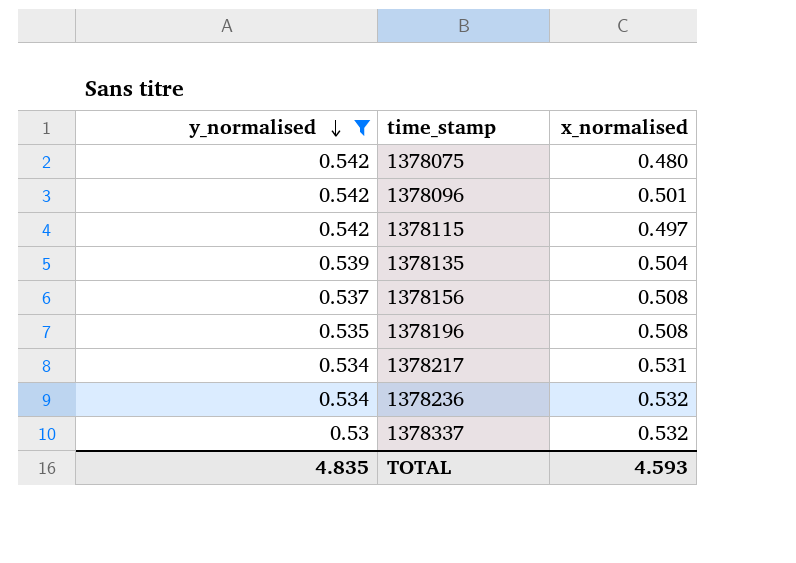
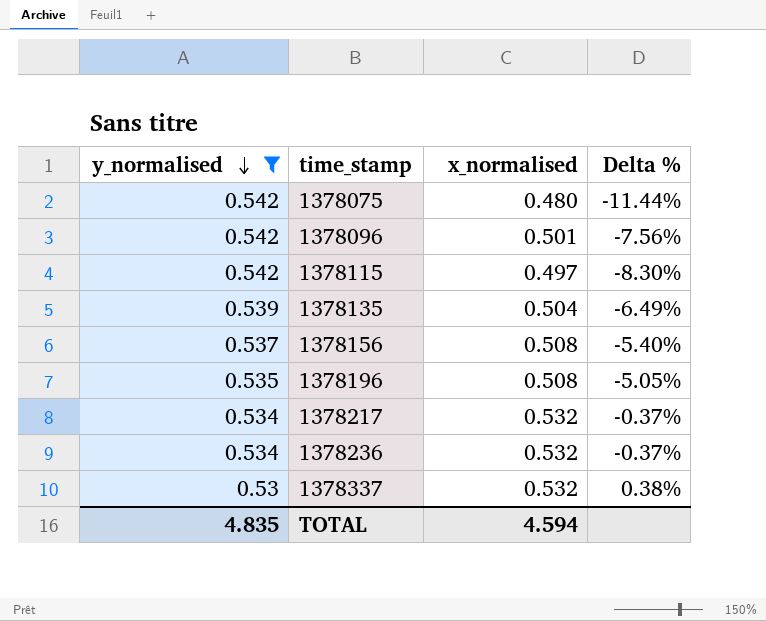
column Delta % | formula: none -> ([x_normalised] - [y_normalised]) / [y_normalised]
1378217 | x_normalised: 0.531 -> 0.532
TOTAL | x_normalised: 4.593 -> 4.594

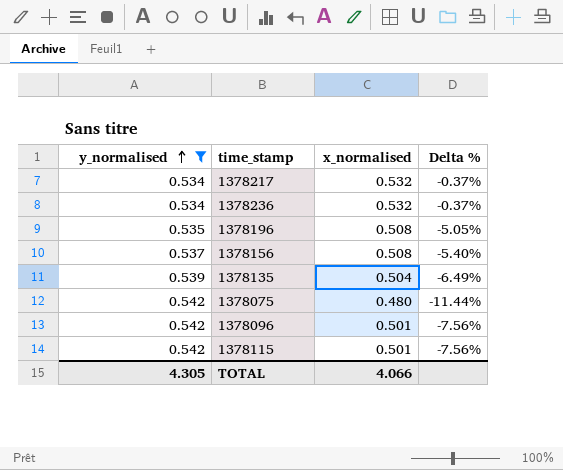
row order: y_normalised descending -> y_normalised ascending
row 1378337: 0.53 | 0.532 | 0.38% -> none
1378115 | x_normalised: 0.497 -> 0.501
1378115 | Delta %: -8.30% -> -7.56%
TOTAL | y_normalised: 4.835 -> 4.305
TOTAL | x_normalised: 4.594 -> 4.066

